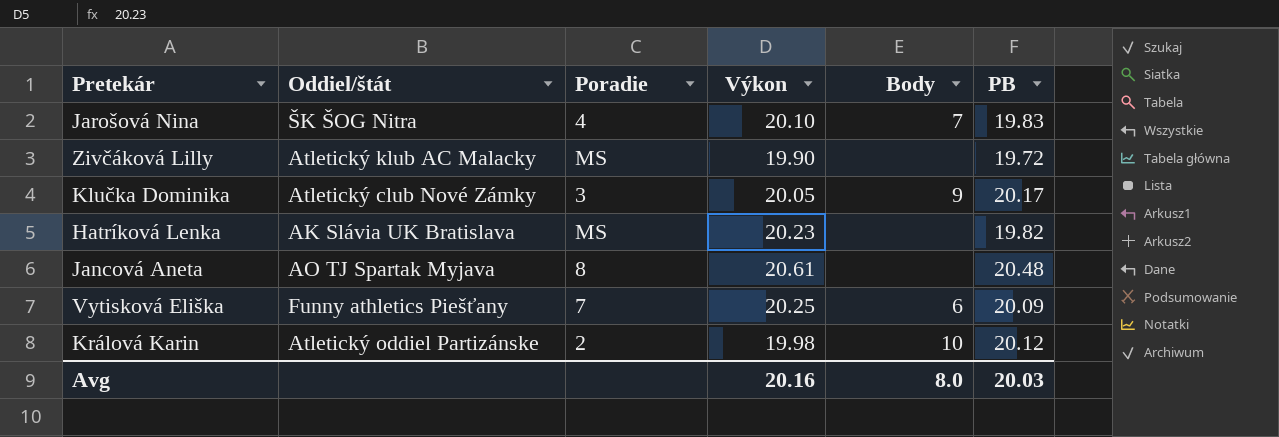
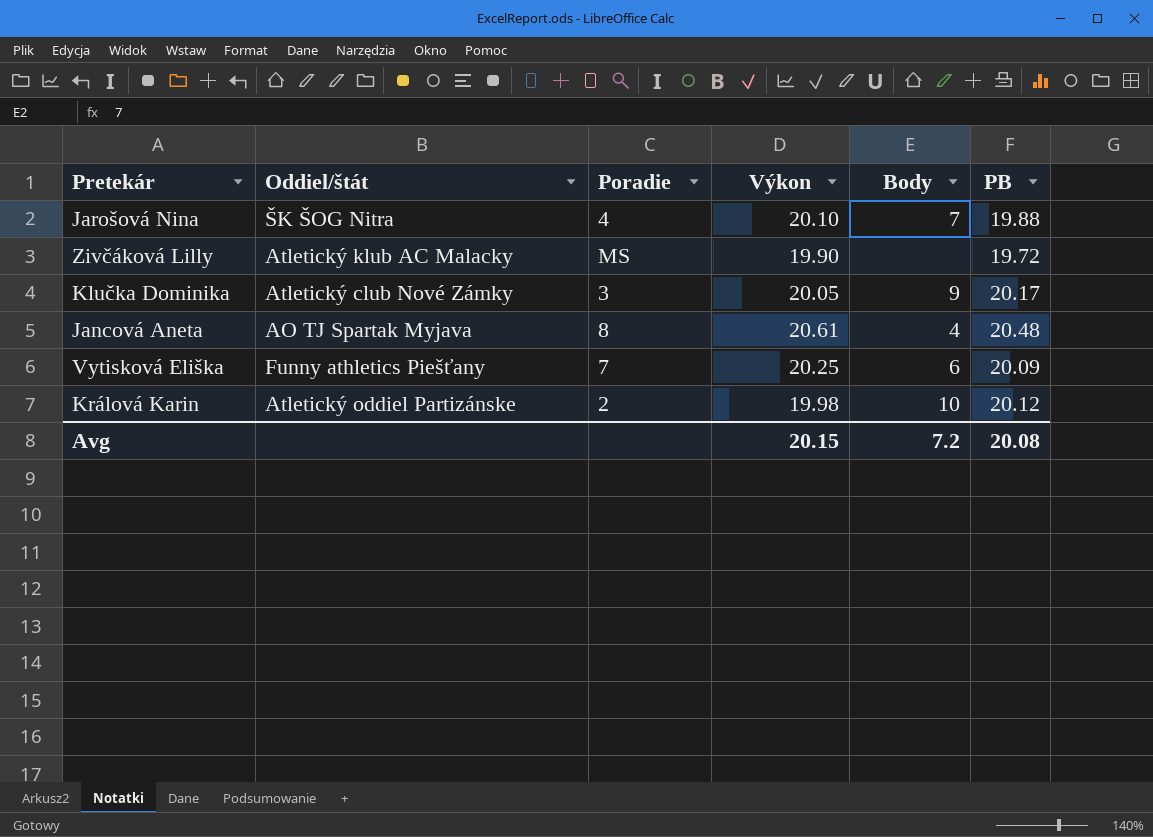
row Hatríková Lenka: AK Slávia UK Bratislava | MS | 20.23 | none | 19.82 -> none
Jarošová Nina | PB: 19.83 -> 19.88
Jancová Aneta | Body: none -> 4
Avg | Výkon: 20.16 -> 20.15
Avg | Body: 8.0 -> 7.2
Avg | PB: 20.03 -> 20.08

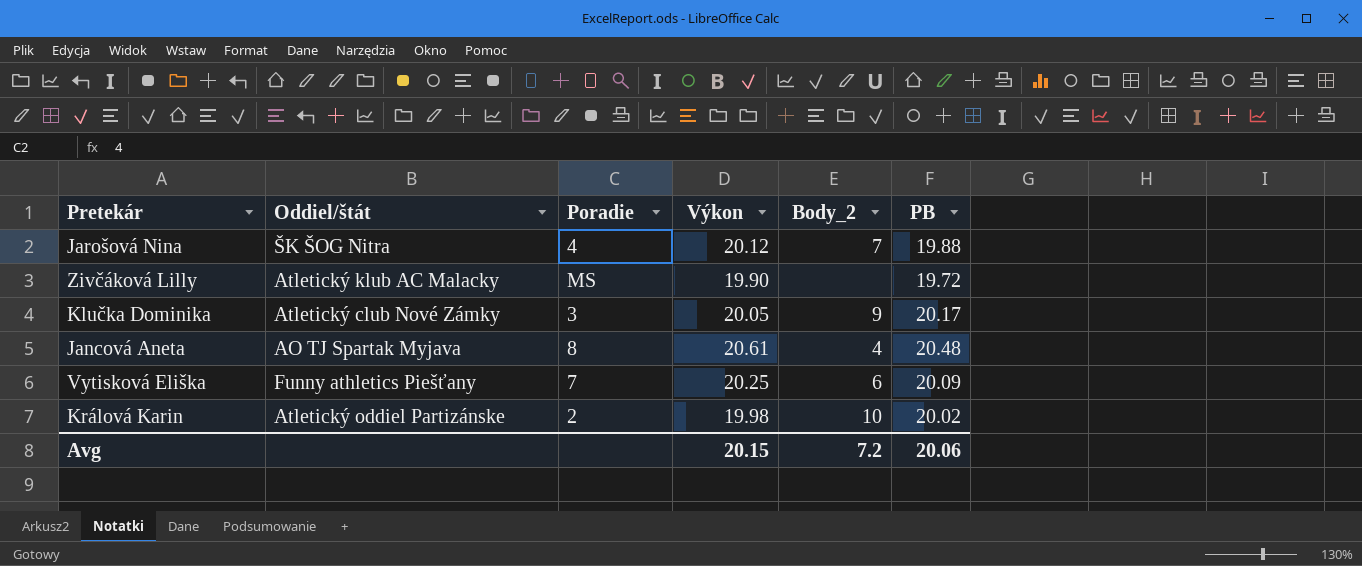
column name: Body -> Body_2
Jarošová Nina | Výkon: 20.10 -> 20.12
Králová Karin | PB: 20.12 -> 20.02
Avg | PB: 20.08 -> 20.06

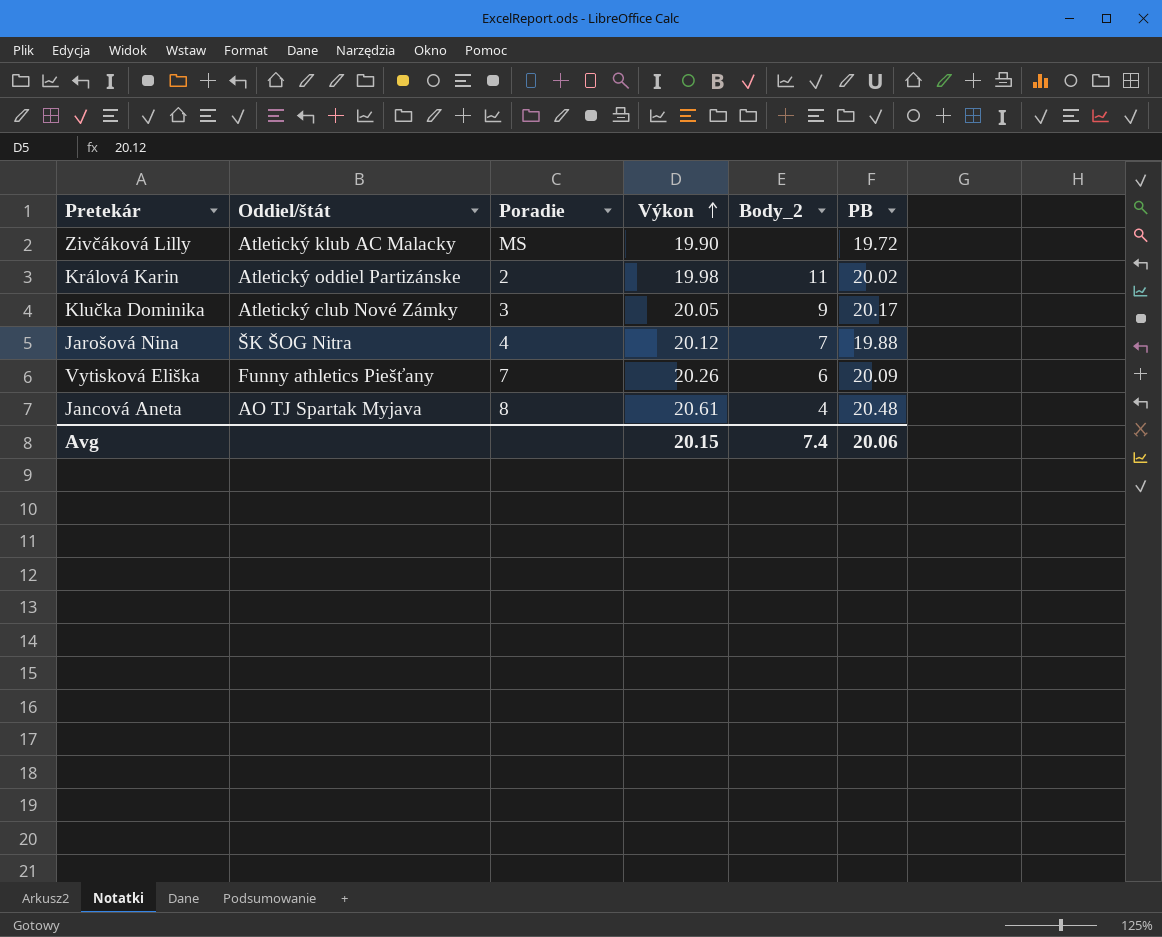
row order: none -> Výkon ascending
Králová Karin | Body_2: 10 -> 11
Vytisková Eliška | Výkon: 20.25 -> 20.26
Avg | Body_2: 7.2 -> 7.4

